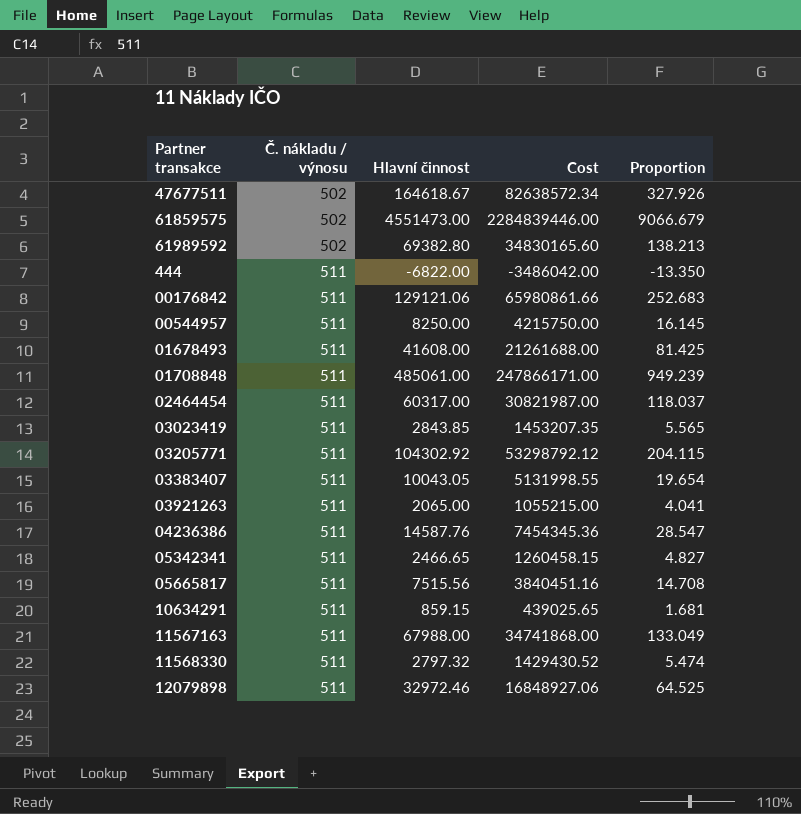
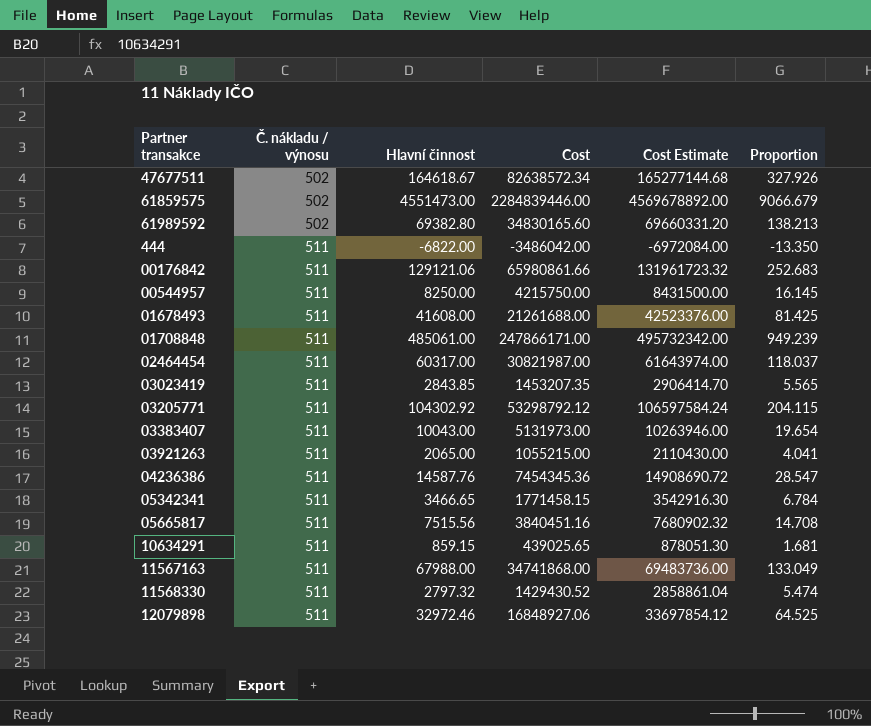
column Cost Estimate | formula: none -> [Cost] * 2
03383407 | Hlavní činnost: 10043.05 -> 10043.00
03383407 | Cost: 5131998.55 -> 5131973.00
05342341 | Hlavní činnost: 2466.65 -> 3466.65
05342341 | Cost: 1260458.15 -> 1771458.15
05342341 | Proportion: 4.827 -> 6.784

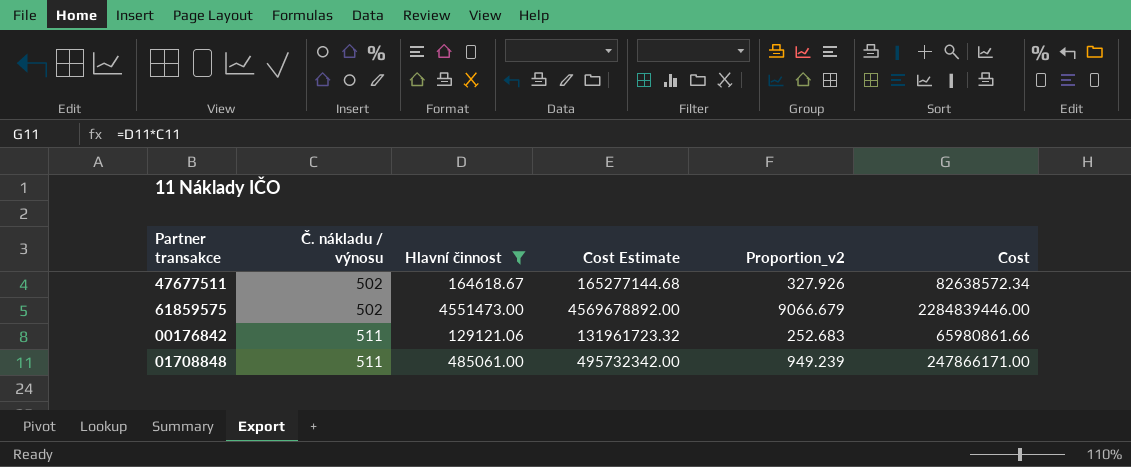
filter: none -> Hlavní činnost >= 129121.06
column name: Proportion -> Proportion_v2
column Cost | position: 4 -> 6

